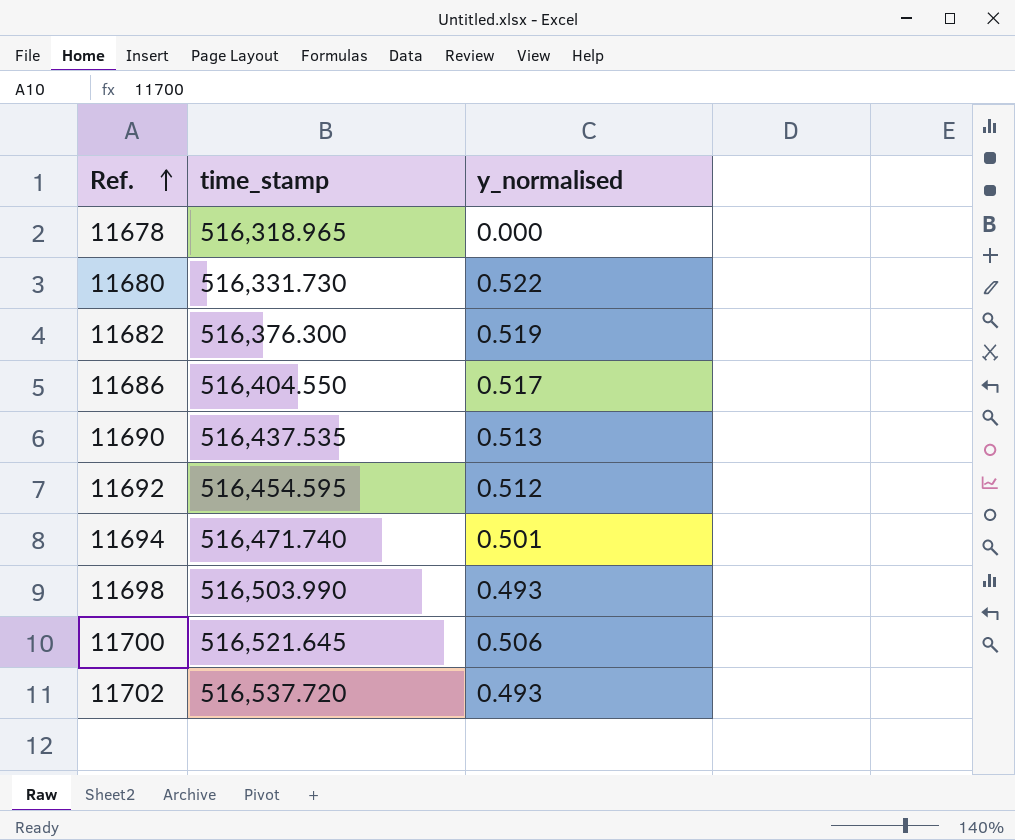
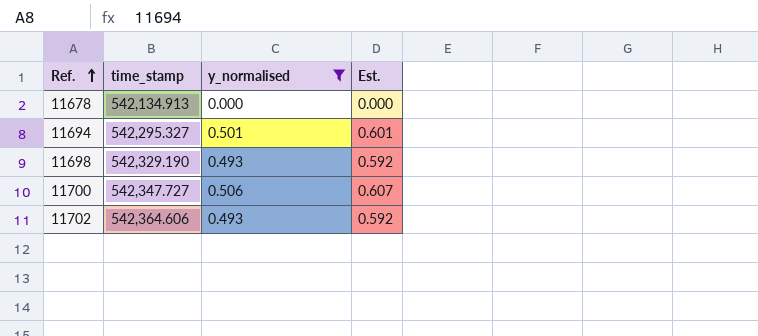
filter: none -> y_normalised <= 0.506
column Est. | formula: none -> [y_normalised] * 1.2
11678 | time_stamp: 516,318.965 -> 542,134.913
11694 | time_stamp: 516,471.740 -> 542,295.327
11698 | time_stamp: 516,503.990 -> 542,329.190
11700 | time_stamp: 516,521.645 -> 542,347.727
11702 | time_stamp: 516,537.720 -> 542,364.606

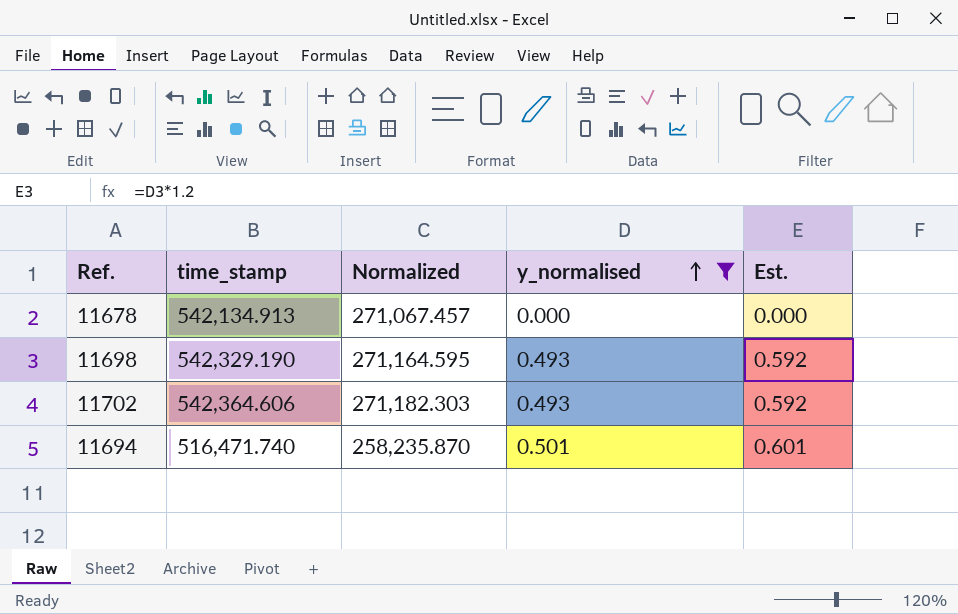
row order: Ref. ascending -> y_normalised ascending
column Normalized | formula: none -> [time_stamp] * 0.5
row 11700: 542,347.727 | 0.506 | 0.607 -> none
11694 | time_stamp: 542,295.327 -> 516,471.740

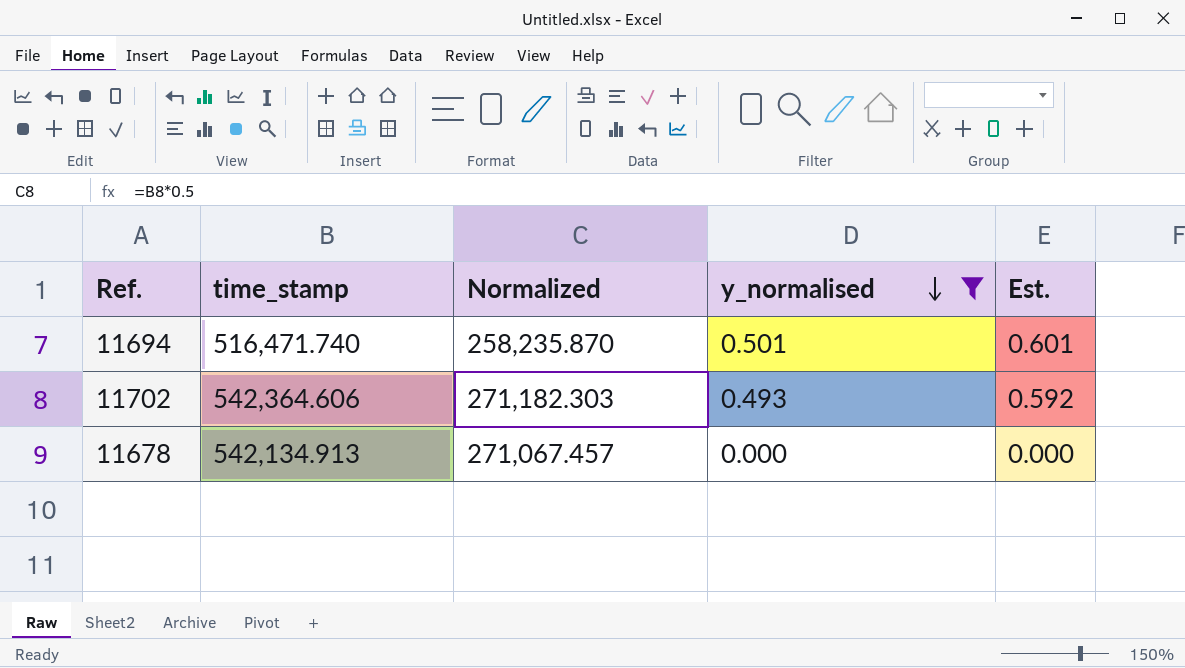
row order: y_normalised ascending -> y_normalised descending
row 11698: 542,329.190 | 271,164.595 | 0.493 | 0.592 -> none

